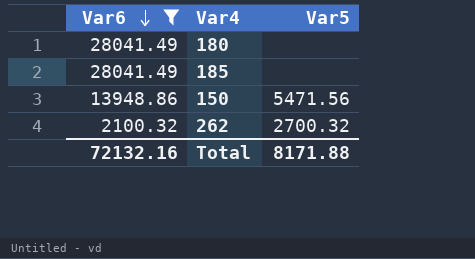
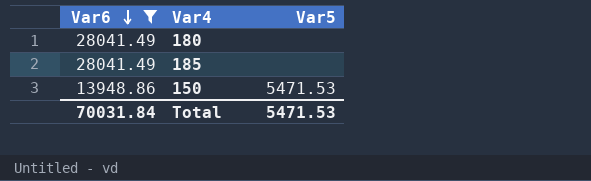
row 262: 2100.32 | 2700.32 -> none
150 | Var5: 5471.56 -> 5471.53
Total | Var6: 72132.16 -> 70031.84
Total | Var5: 8171.88 -> 5471.53

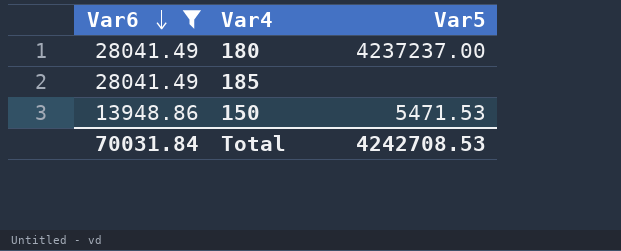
180 | Var5: none -> 4237237.00
Total | Var5: 5471.53 -> 4242708.53

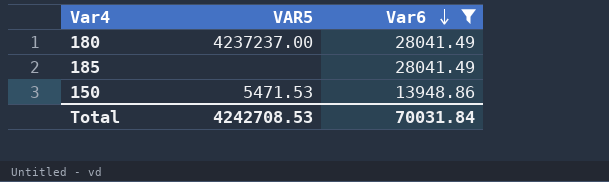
column name: Var5 -> VAR5
column Var6 | position: 1 -> 3

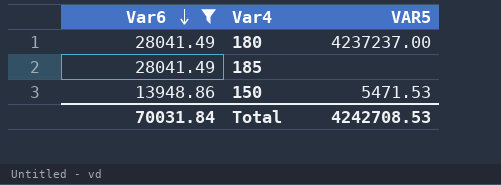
column Var6 | position: 3 -> 1

